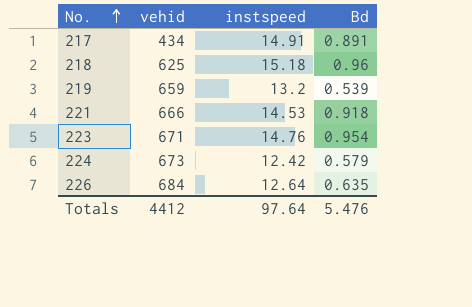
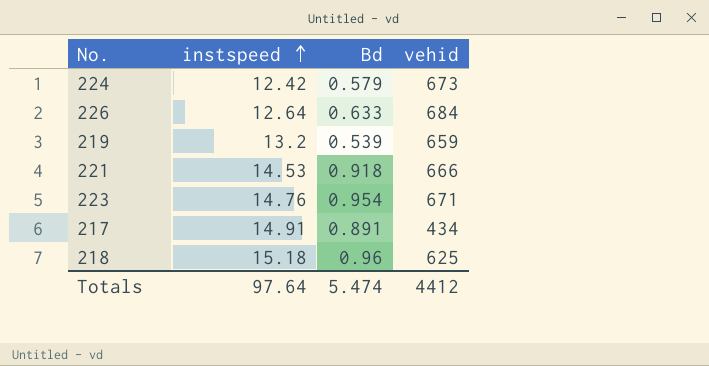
row order: No. ascending -> instspeed ascending
column vehid | position: 2 -> 4
226 | Bd: 0.635 -> 0.633
Totals | Bd: 5.476 -> 5.474

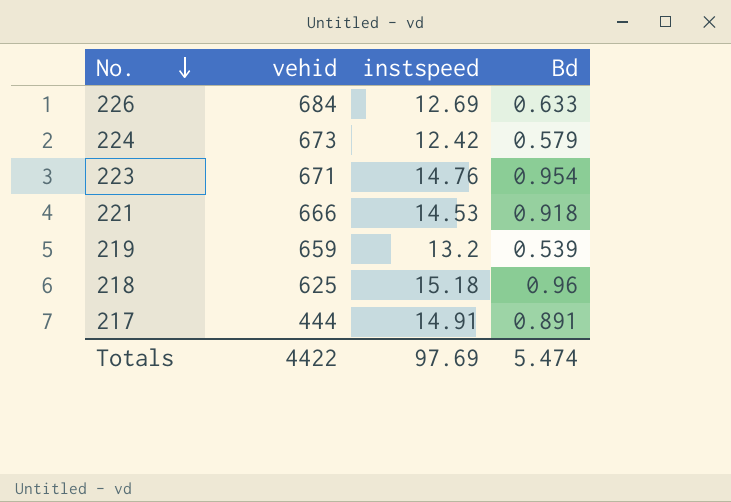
row order: instspeed ascending -> No. descending
column vehid | position: 4 -> 2
226 | instspeed: 12.64 -> 12.69
217 | vehid: 434 -> 444
Totals | vehid: 4412 -> 4422
Totals | instspeed: 97.64 -> 97.69

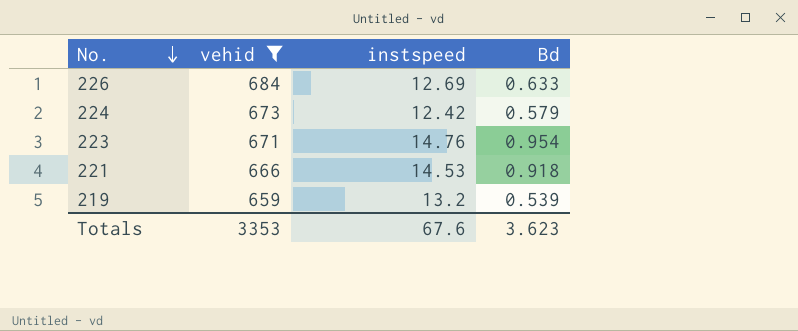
filter: none -> vehid >= 659
Totals | vehid: 4422 -> 3353
Totals | instspeed: 97.69 -> 67.6
Totals | Bd: 5.474 -> 3.623

